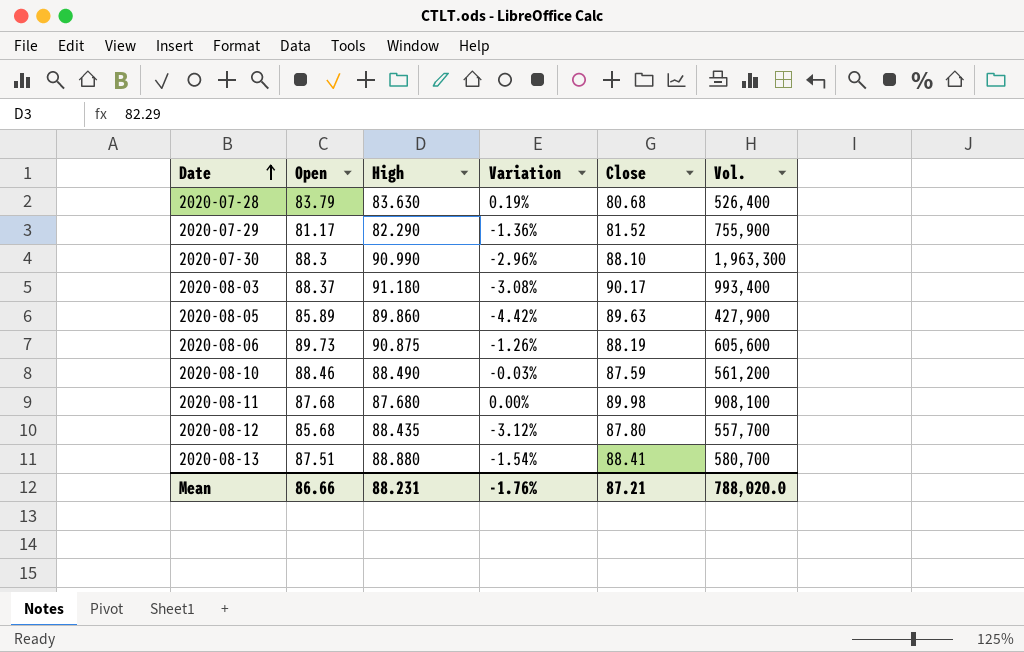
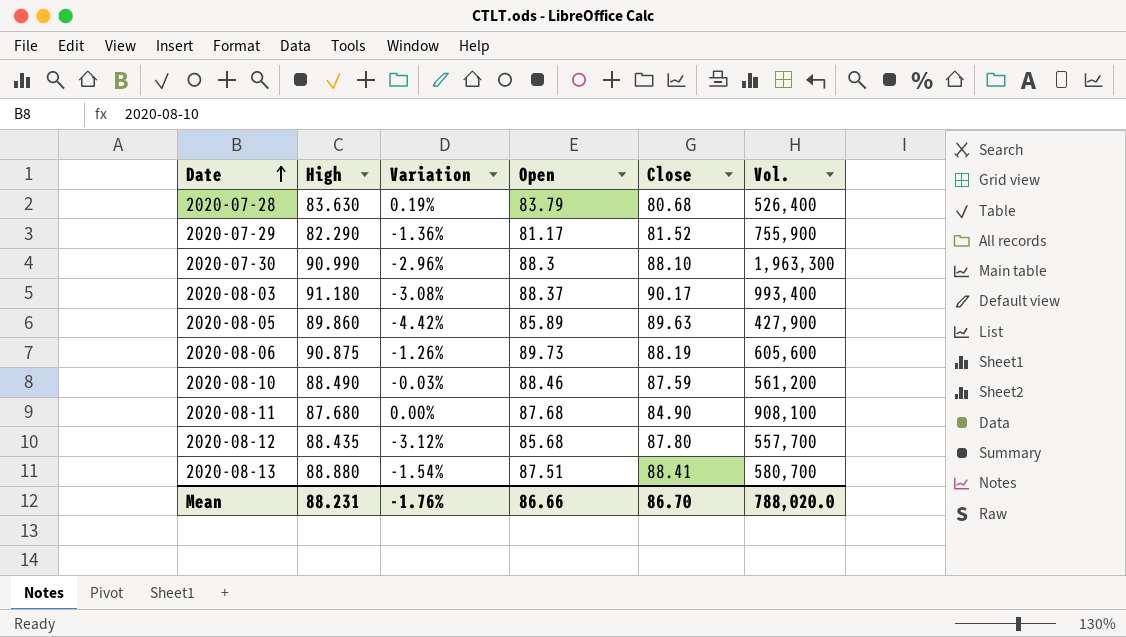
column Open | position: 2 -> 4
2020-08-11 | Close: 89.98 -> 84.90
Mean | Close: 87.21 -> 86.70

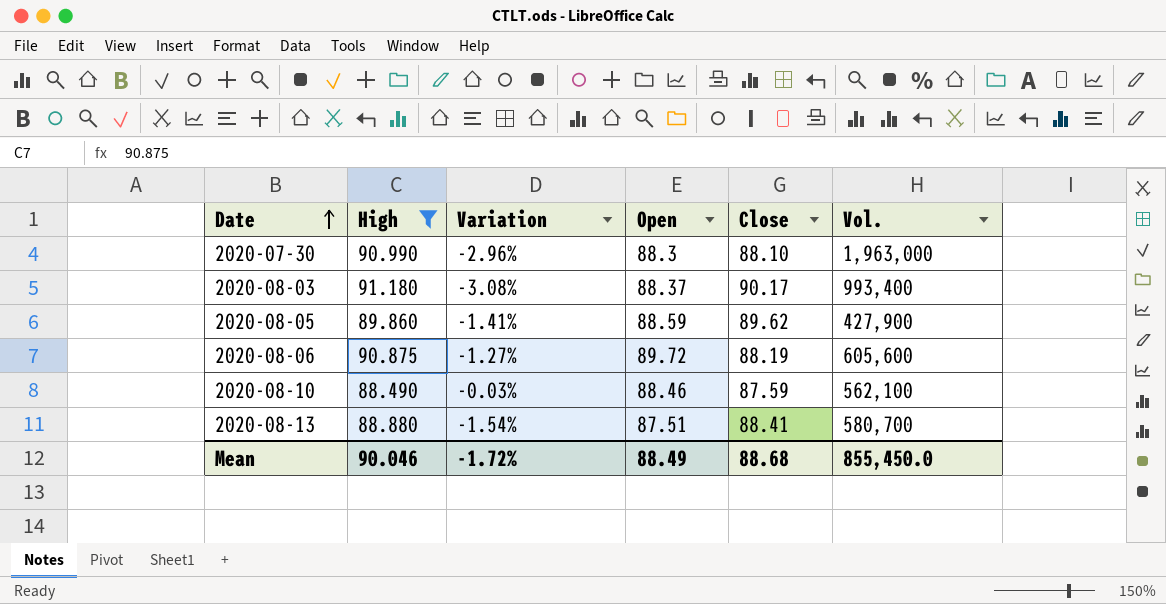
filter: none -> High >= 88.490
2020-07-30 | Vol.: 1,963,300 -> 1,963,000
2020-08-05 | Variation: -4.42% -> -1.41%
2020-08-05 | Open: 85.89 -> 88.59
2020-08-05 | Close: 89.63 -> 89.62
2020-08-06 | Variation: -1.26% -> -1.27%
2020-08-06 | Open: 89.73 -> 89.72
2020-08-10 | Vol.: 561,200 -> 562,100
Mean | High: 88.231 -> 90.046
Mean | Variation: -1.76% -> -1.72%
Mean | Open: 86.66 -> 88.49
Mean | Close: 86.70 -> 88.68
Mean | Vol.: 788,020.0 -> 855,450.0

